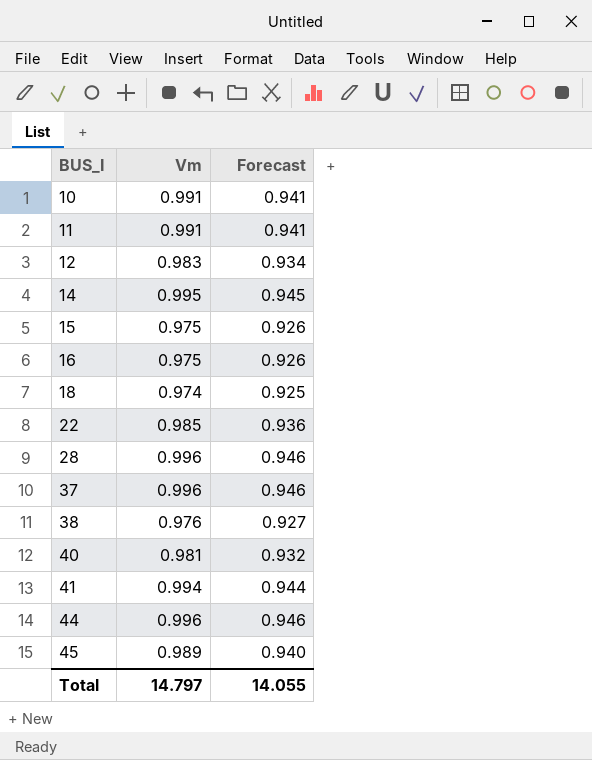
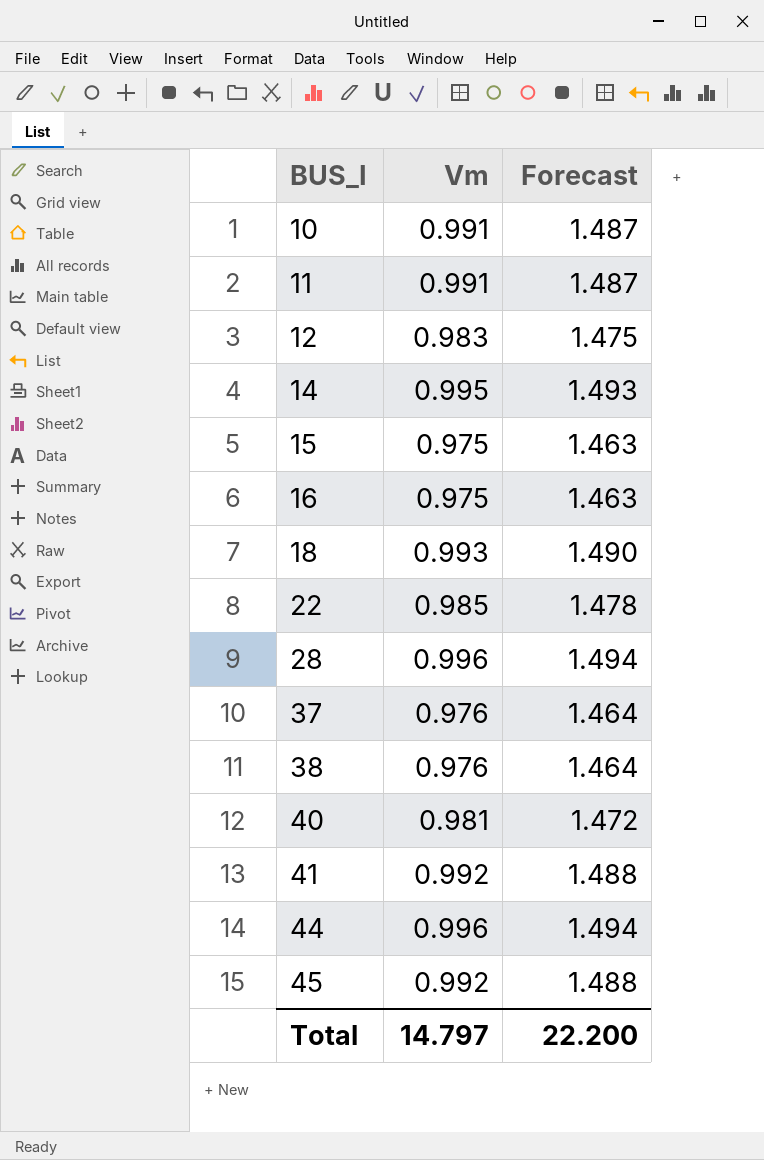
column Forecast | formula: [Vm] * 0.95 -> [Vm] * 1.5
18 | Vm: 0.974 -> 0.993
37 | Vm: 0.996 -> 0.976
41 | Vm: 0.994 -> 0.992
45 | Vm: 0.989 -> 0.992
Total | Forecast: 14.055 -> 22.200

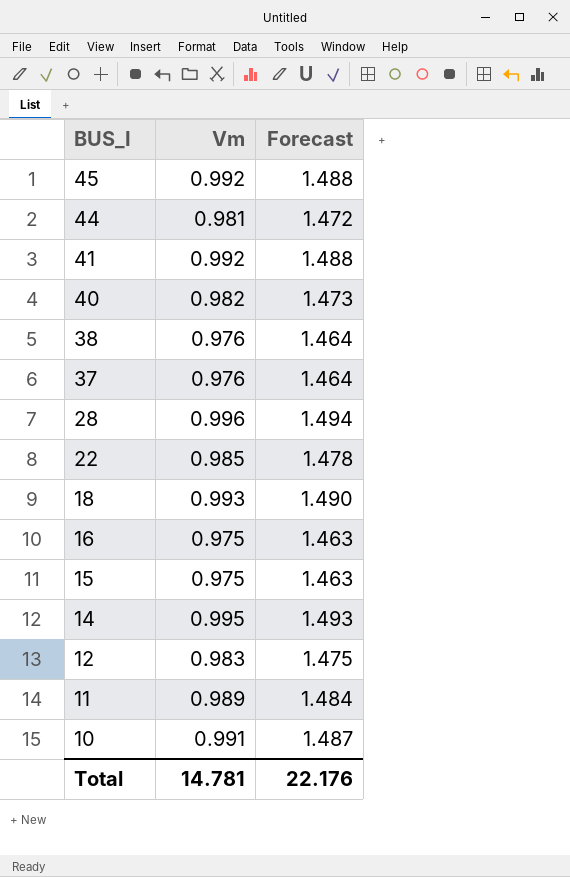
row order: BUS_I ascending -> BUS_I descending
44 | Vm: 0.996 -> 0.981
44 | Forecast: 1.494 -> 1.472
40 | Vm: 0.981 -> 0.982
40 | Forecast: 1.472 -> 1.473
11 | Vm: 0.991 -> 0.989
11 | Forecast: 1.487 -> 1.484
Total | Vm: 14.797 -> 14.781
Total | Forecast: 22.200 -> 22.176

